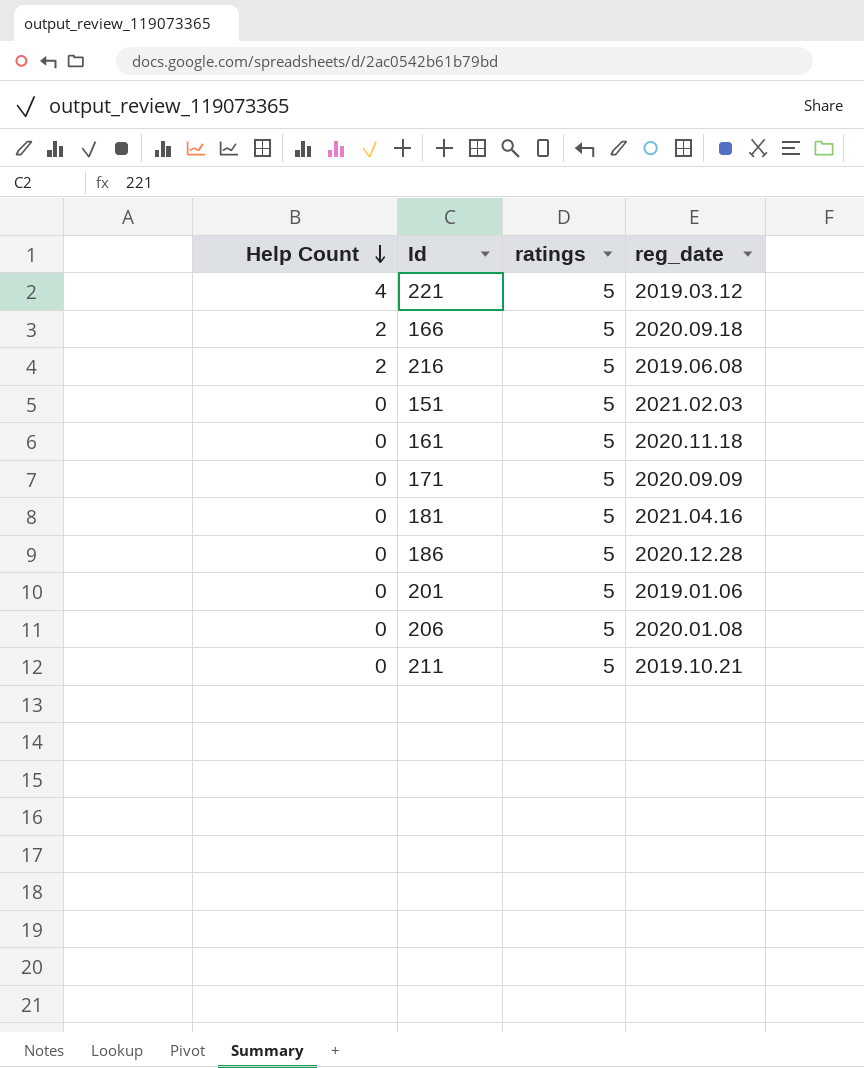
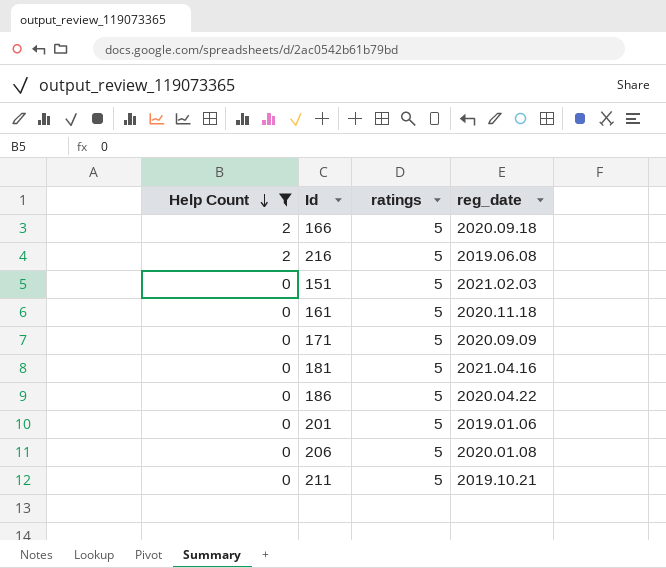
filter: none -> Help Count != 4
186 | reg_date: 2020.12.28 -> 2020.04.22

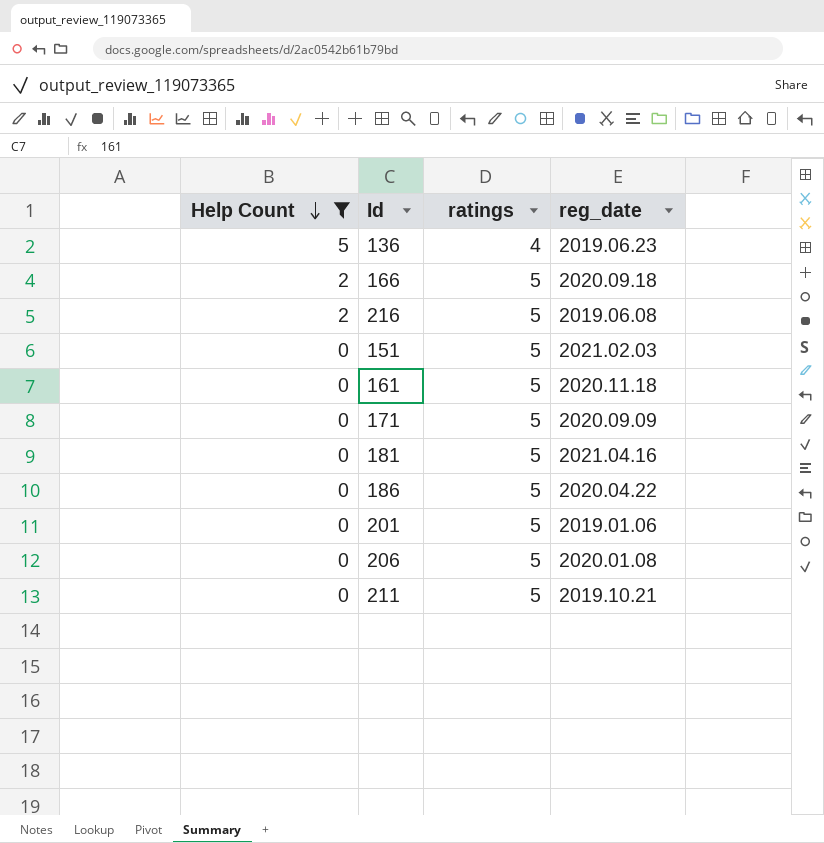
row 136: none -> 5 | 4 | 2019.06.23

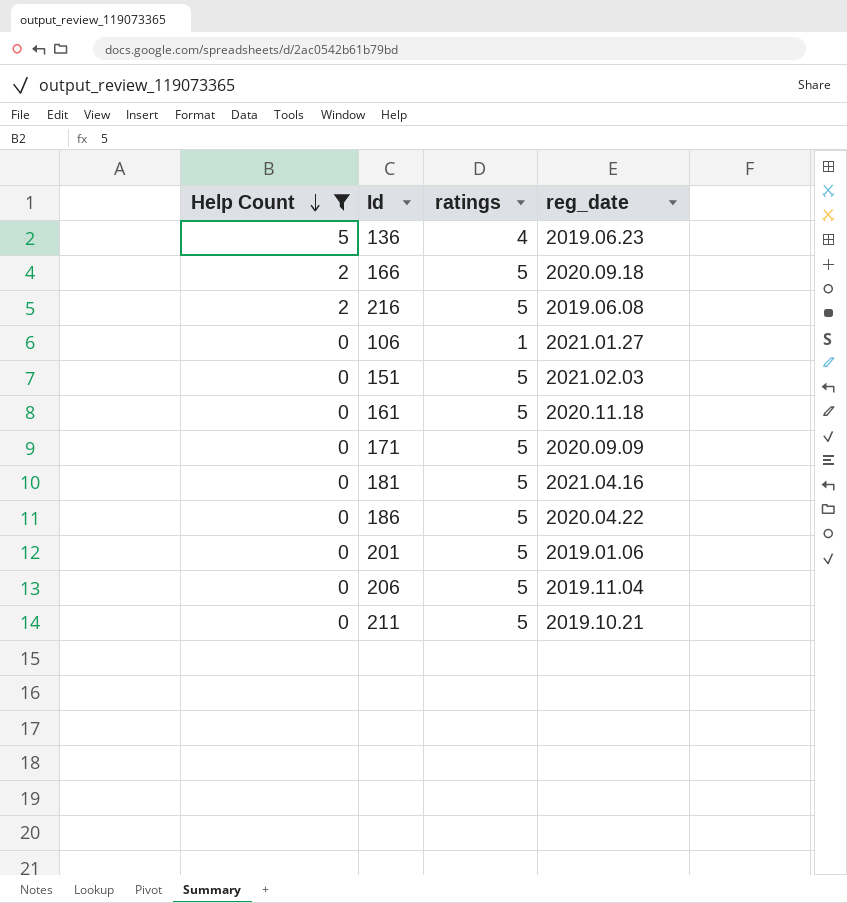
row 106: none -> 0 | 1 | 2021.01.27
206 | reg_date: 2020.01.08 -> 2019.11.04

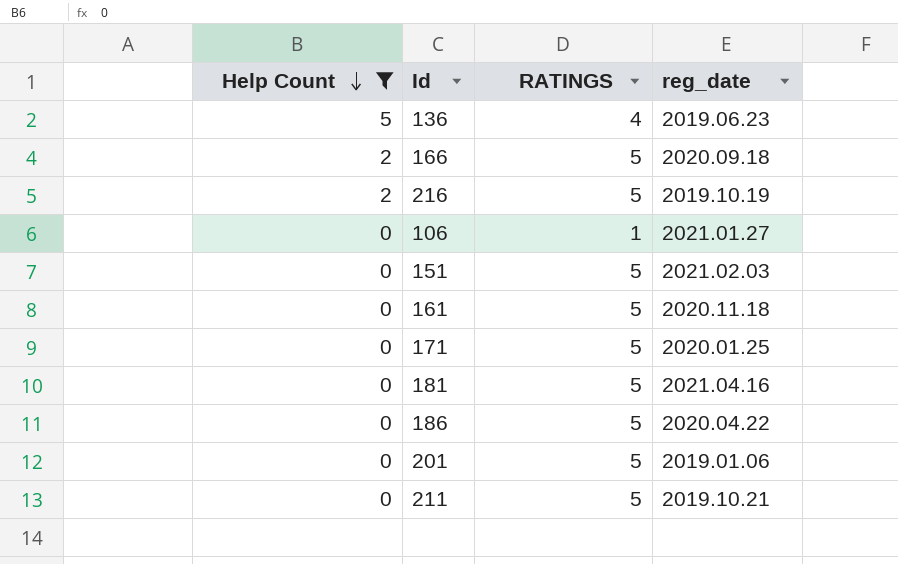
column name: ratings -> RATINGS
row 206: 0 | 5 | 2019.11.04 -> none
216 | reg_date: 2019.06.08 -> 2019.10.19
171 | reg_date: 2020.09.09 -> 2020.01.25

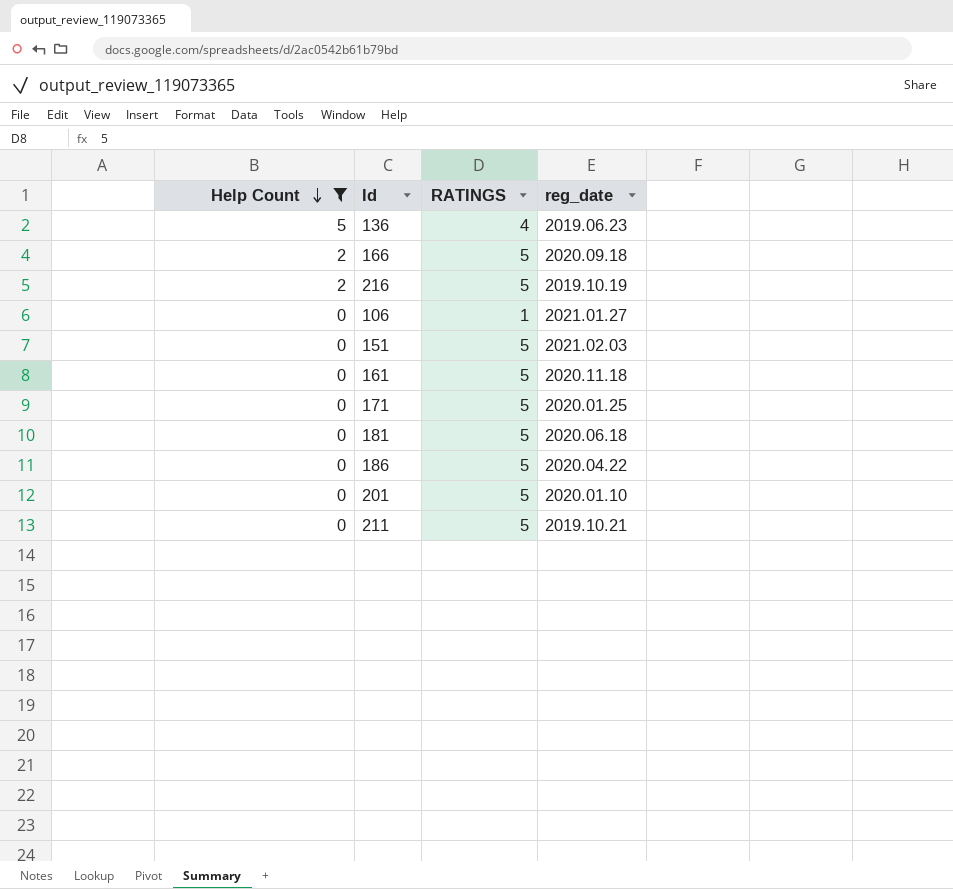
181 | reg_date: 2021.04.16 -> 2020.06.18
201 | reg_date: 2019.01.06 -> 2020.01.10

